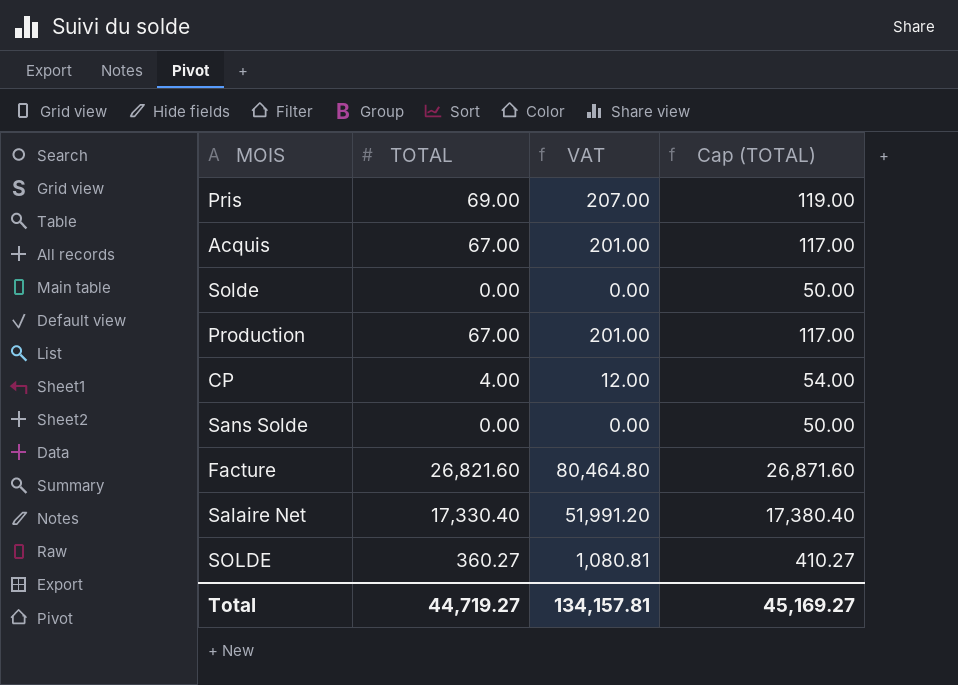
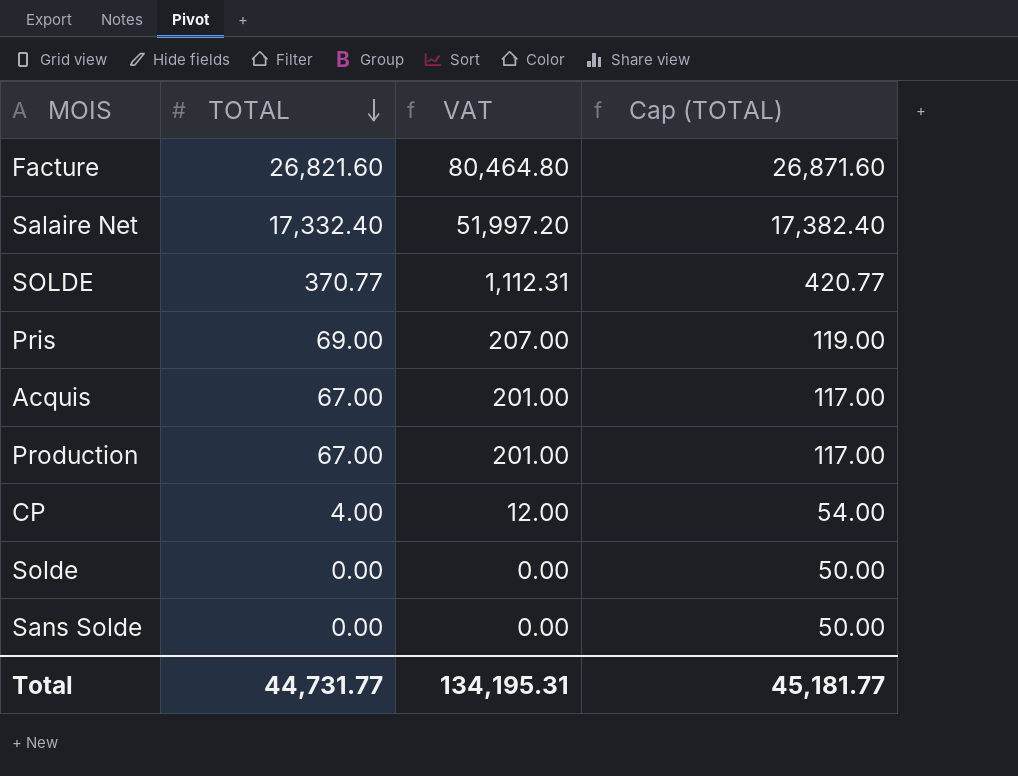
row order: none -> TOTAL descending
Salaire Net | TOTAL: 17,330.40 -> 17,332.40
Salaire Net | VAT: 51,991.20 -> 51,997.20
Salaire Net | Cap (TOTAL): 17,380.40 -> 17,382.40
SOLDE | TOTAL: 360.27 -> 370.77
SOLDE | VAT: 1,080.81 -> 1,112.31
SOLDE | Cap (TOTAL): 410.27 -> 420.77
Total | TOTAL: 44,719.27 -> 44,731.77
Total | VAT: 134,157.81 -> 134,195.31
Total | Cap (TOTAL): 45,169.27 -> 45,181.77

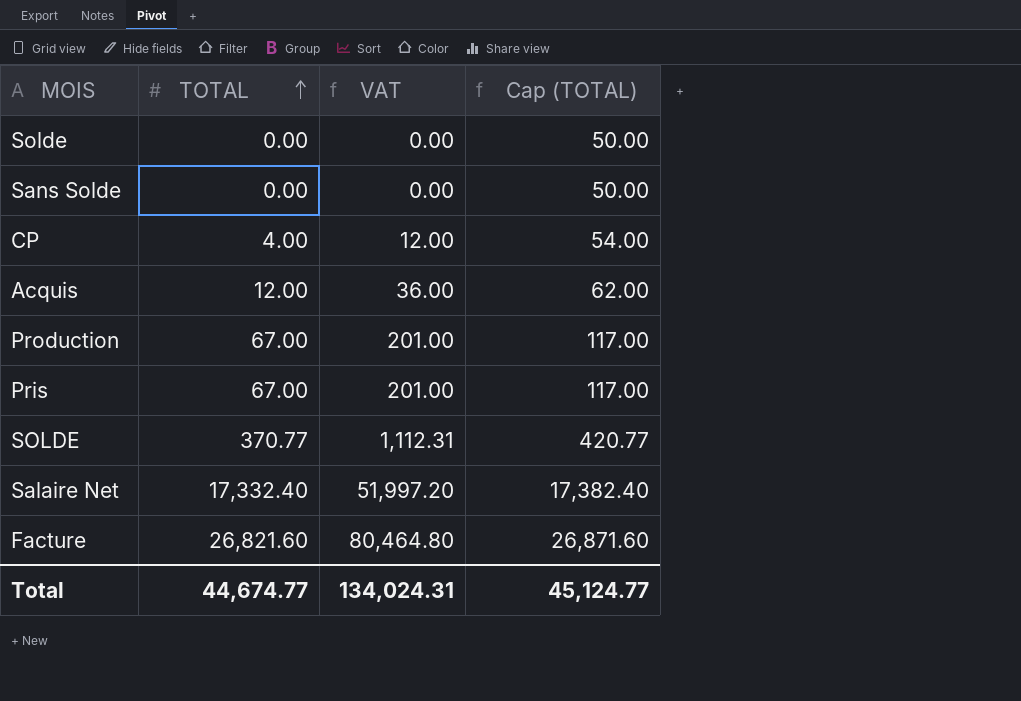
row order: TOTAL descending -> TOTAL ascending
Acquis | TOTAL: 67.00 -> 12.00
Acquis | VAT: 201.00 -> 36.00
Acquis | Cap (TOTAL): 117.00 -> 62.00
Pris | TOTAL: 69.00 -> 67.00
Pris | VAT: 207.00 -> 201.00
Pris | Cap (TOTAL): 119.00 -> 117.00
Total | TOTAL: 44,731.77 -> 44,674.77
Total | VAT: 134,195.31 -> 134,024.31
Total | Cap (TOTAL): 45,181.77 -> 45,124.77

